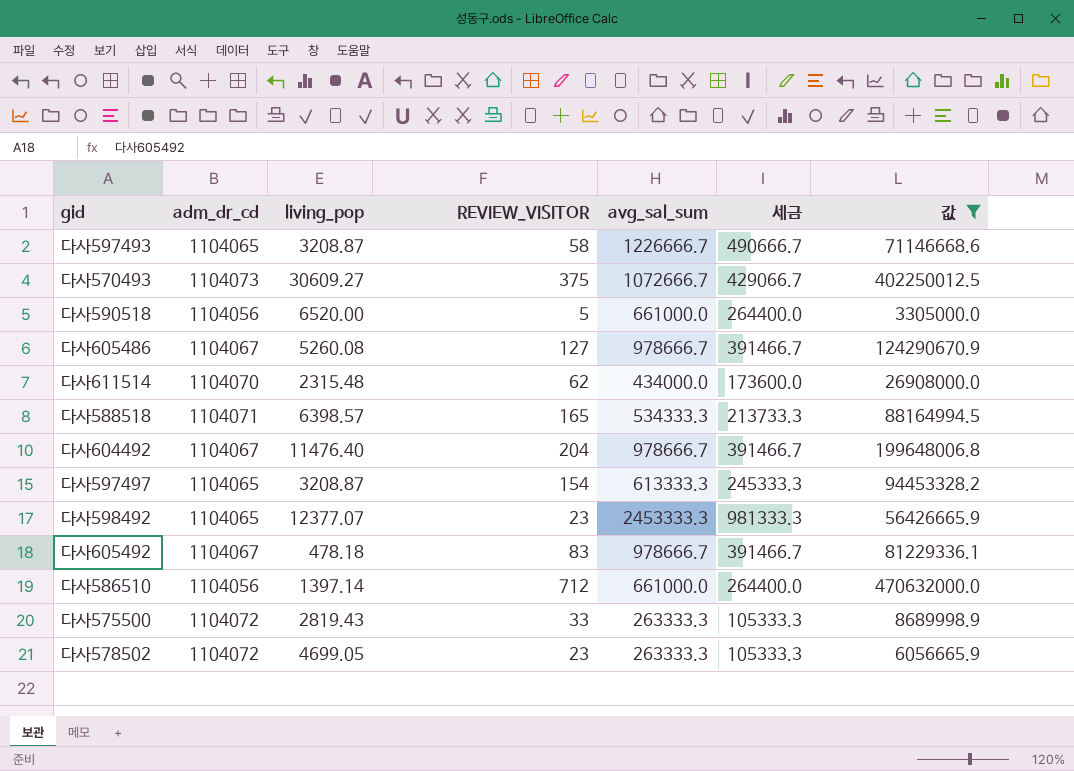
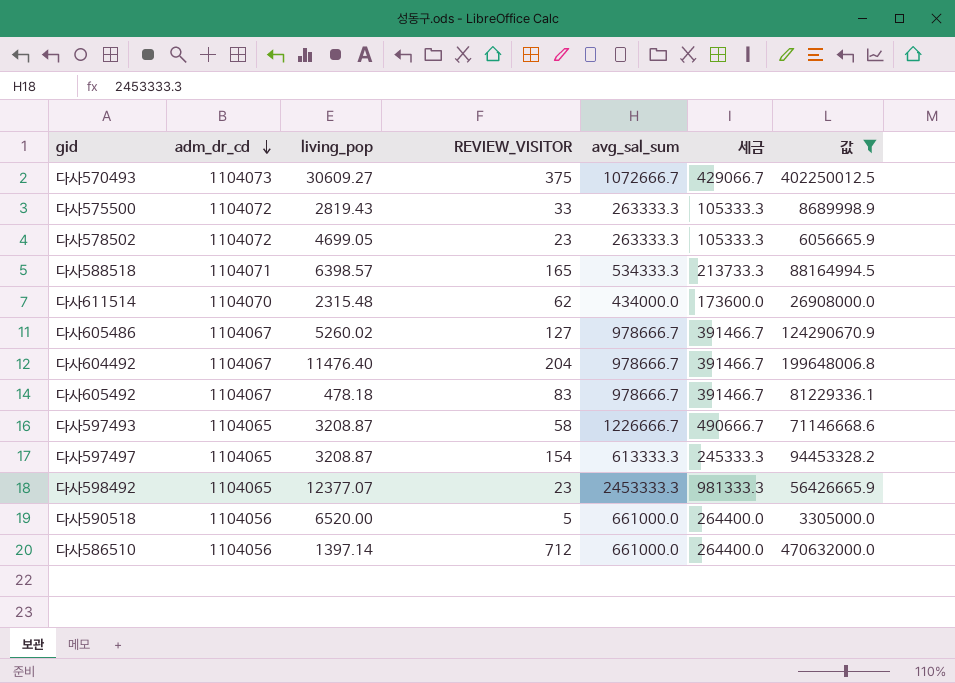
row order: none -> adm_dr_cd descending
다사605486 | living_pop: 5260.08 -> 5260.02

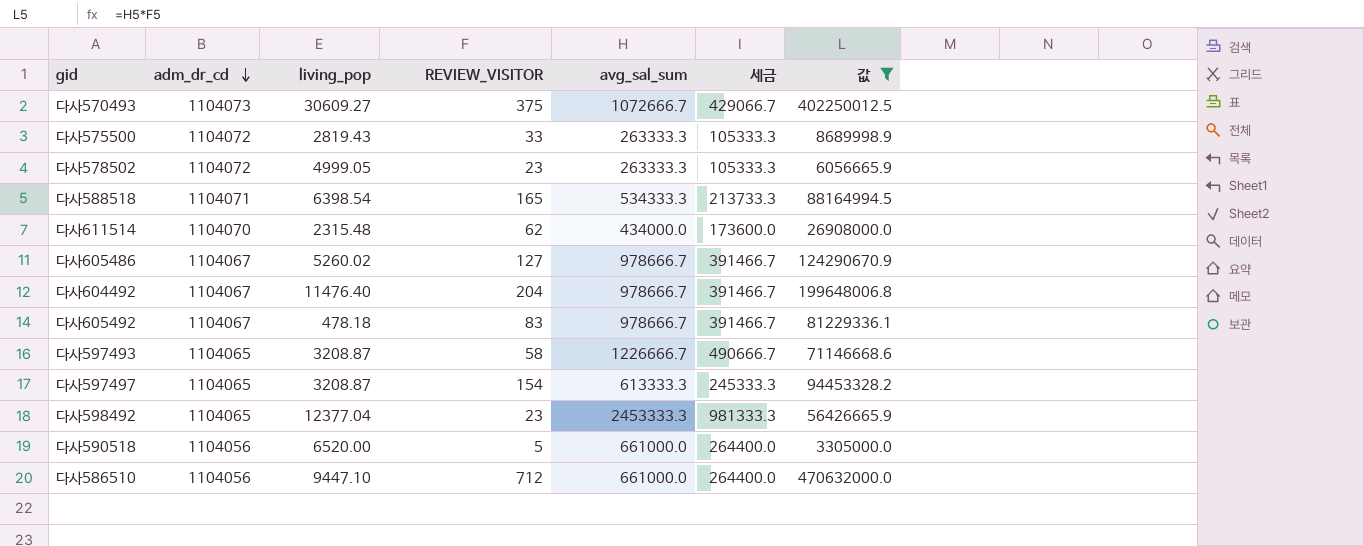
다사578502 | living_pop: 4699.05 -> 4999.05
다사588518 | living_pop: 6398.57 -> 6398.54
다사598492 | living_pop: 12377.07 -> 12377.04
다사586510 | living_pop: 1397.14 -> 9447.10

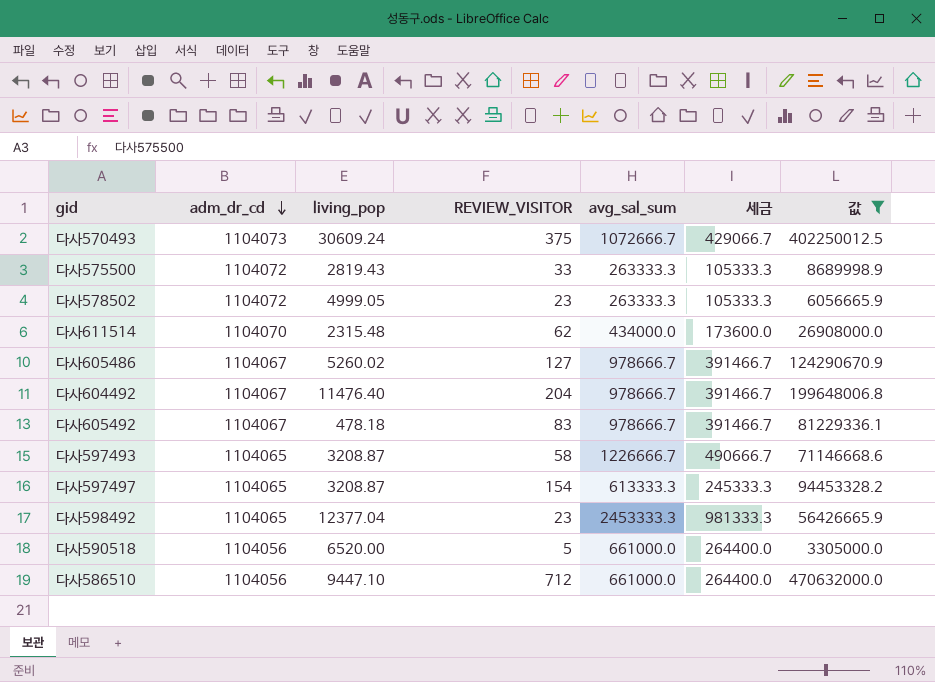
row 다사588518: 1104071 | 6398.54 | 165 | 534333.3 | 213733.3 | 88164994.5 -> none
다사570493 | living_pop: 30609.27 -> 30609.24

